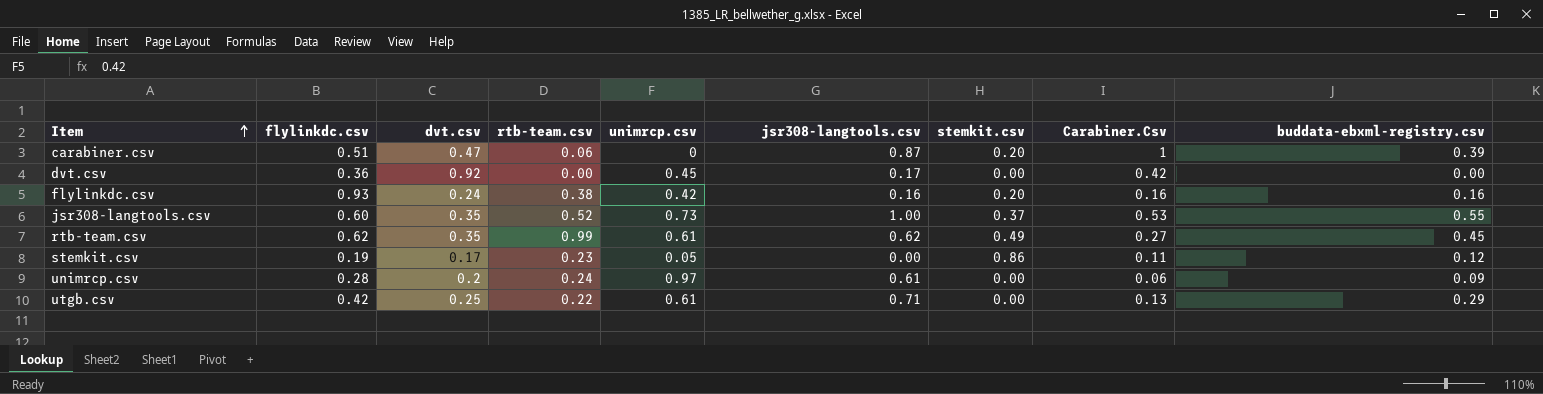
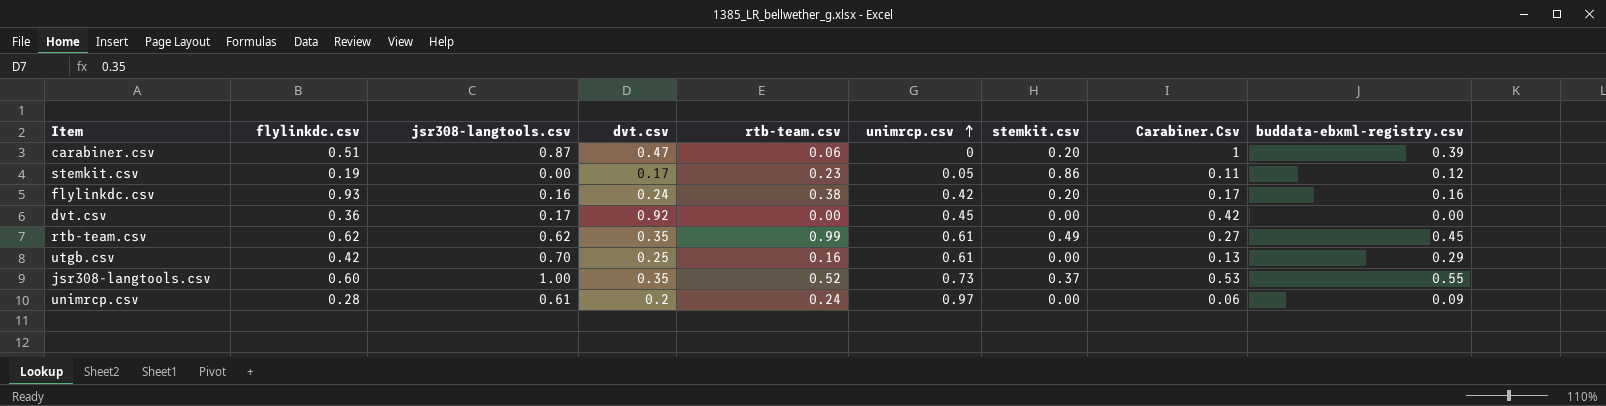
row order: Item ascending -> unimrcp.csv ascending
column jsr308-langtools.csv | position: 6 -> 3
flylinkdc.csv | Carabiner.Csv: 0.16 -> 0.17
utgb.csv | jsr308-langtools.csv: 0.71 -> 0.70
utgb.csv | rtb-team.csv: 0.22 -> 0.16

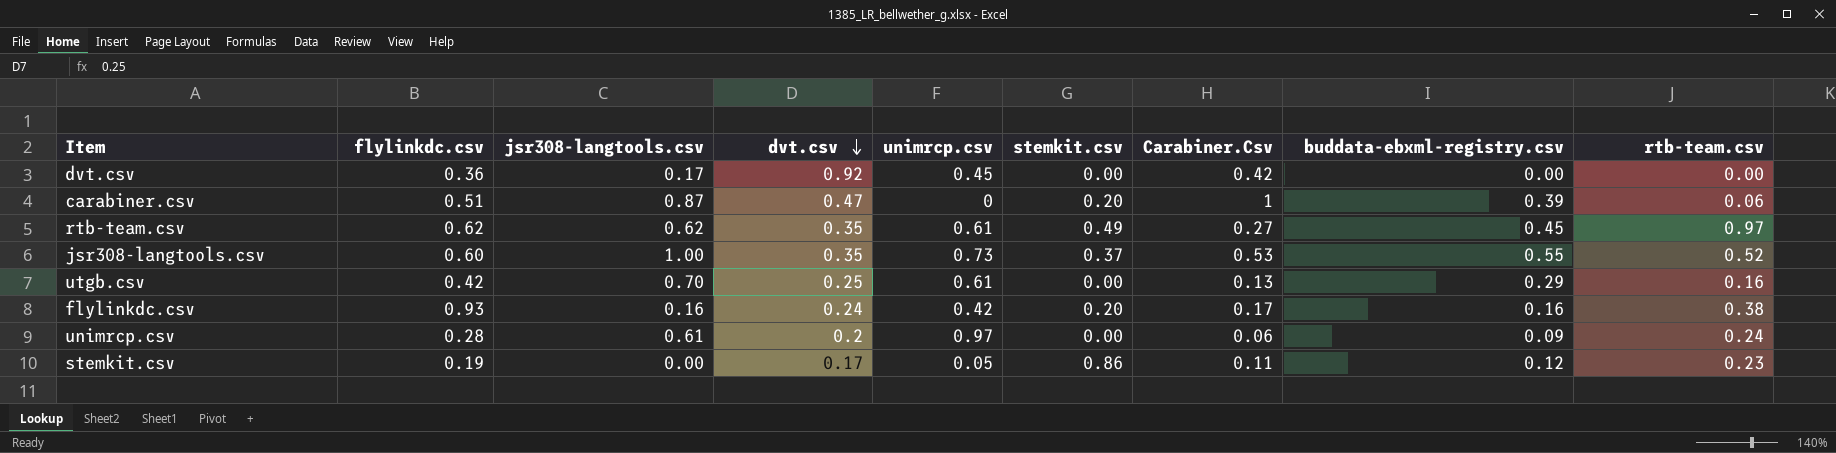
row order: unimrcp.csv ascending -> dvt.csv descending
column rtb-team.csv | position: 5 -> 9
rtb-team.csv | rtb-team.csv: 0.99 -> 0.97

